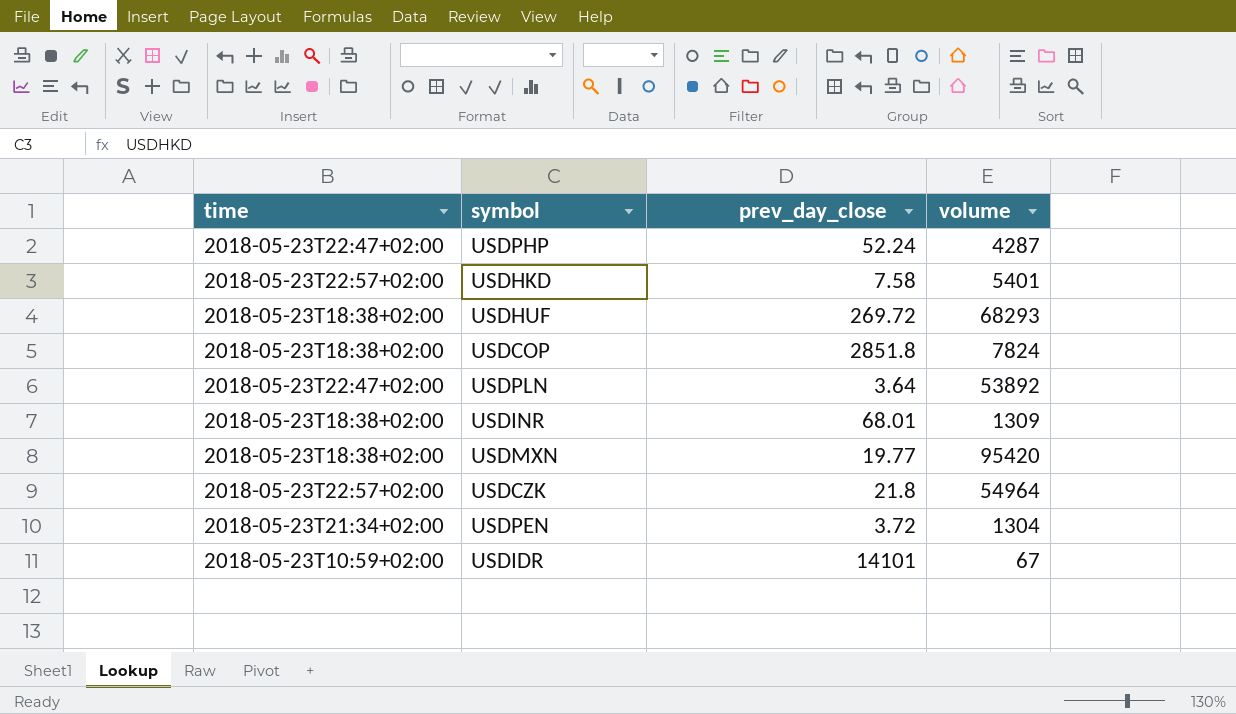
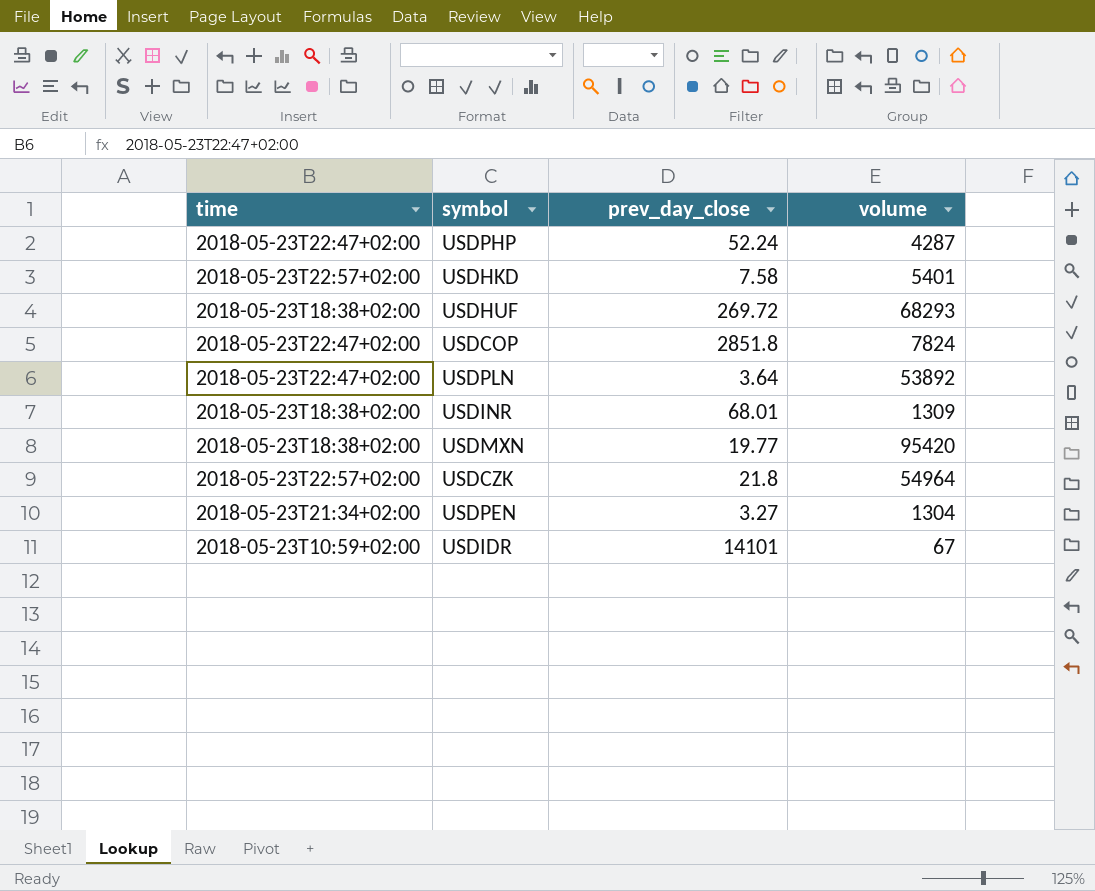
USDCOP | time: 2018-05-23T18:38+02:00 -> 2018-05-23T22:47+02:00
USDPEN | prev_day_close: 3.72 -> 3.27

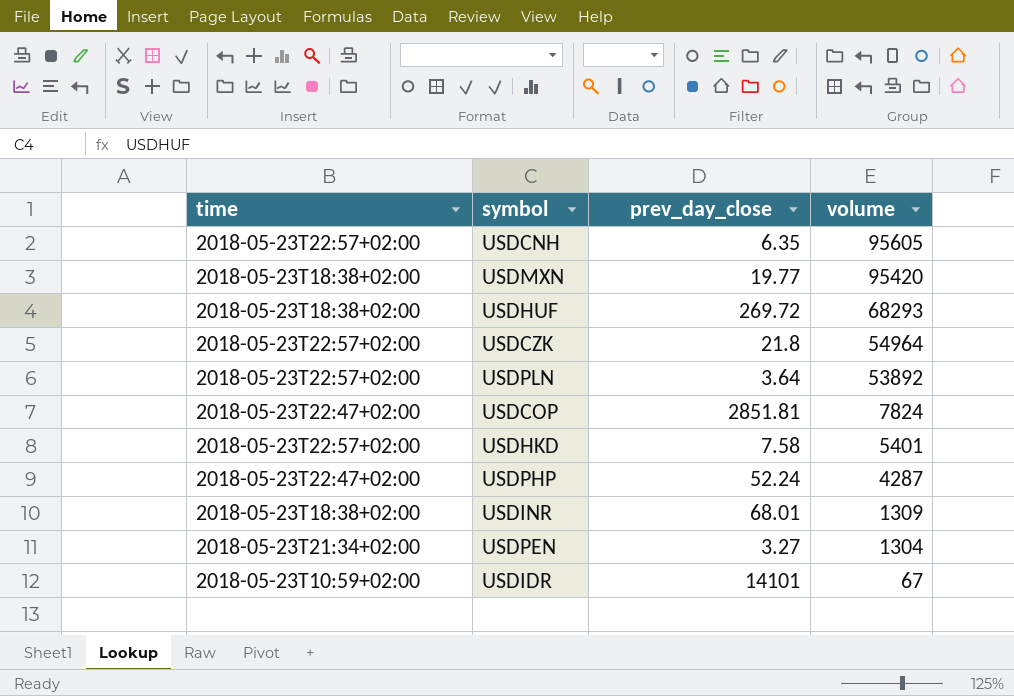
row order: none -> volume descending
row USDCNH: none -> 2018-05-23T22:57+02:00 | 6.35 | 95605
USDPLN | time: 2018-05-23T22:47+02:00 -> 2018-05-23T22:57+02:00
USDCOP | prev_day_close: 2851.8 -> 2851.81

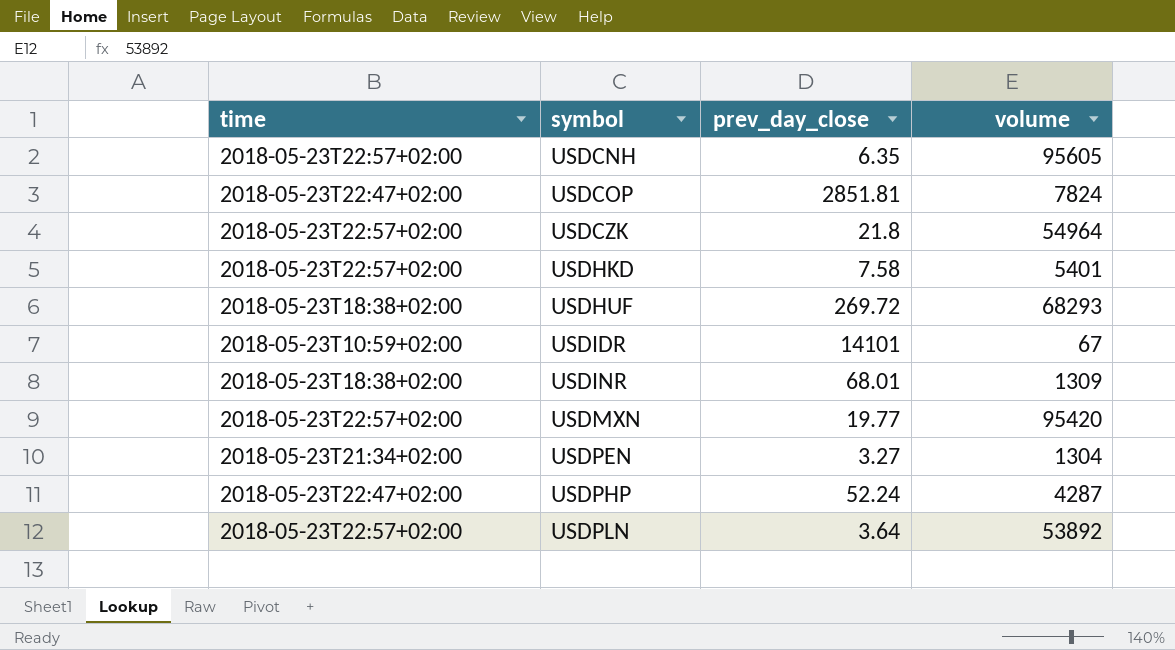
row order: volume descending -> symbol ascending
USDMXN | time: 2018-05-23T18:38+02:00 -> 2018-05-23T22:57+02:00

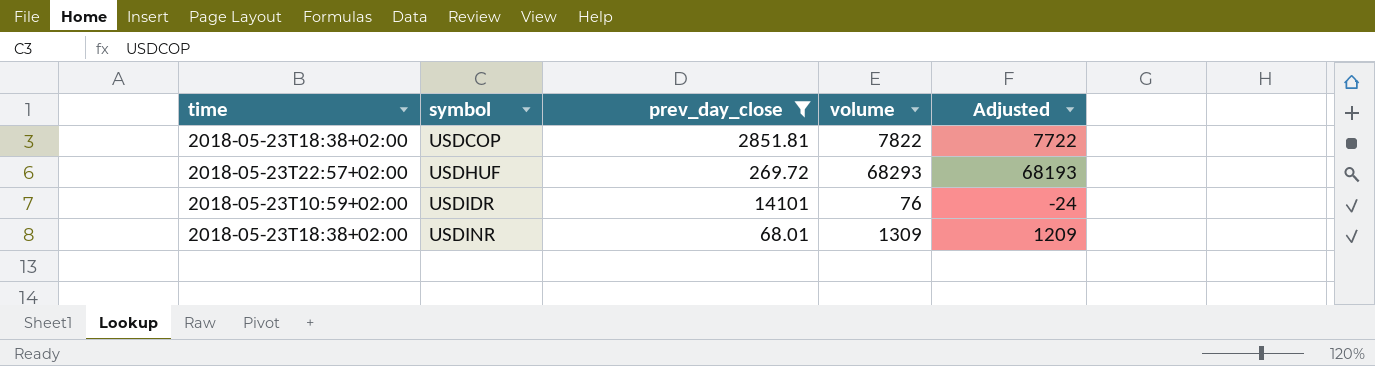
filter: none -> prev_day_close >= 68.01
column Adjusted | formula: none -> [volume] - 100
USDCOP | time: 2018-05-23T22:47+02:00 -> 2018-05-23T18:38+02:00
USDCOP | volume: 7824 -> 7822
USDHUF | time: 2018-05-23T18:38+02:00 -> 2018-05-23T22:57+02:00
USDIDR | volume: 67 -> 76

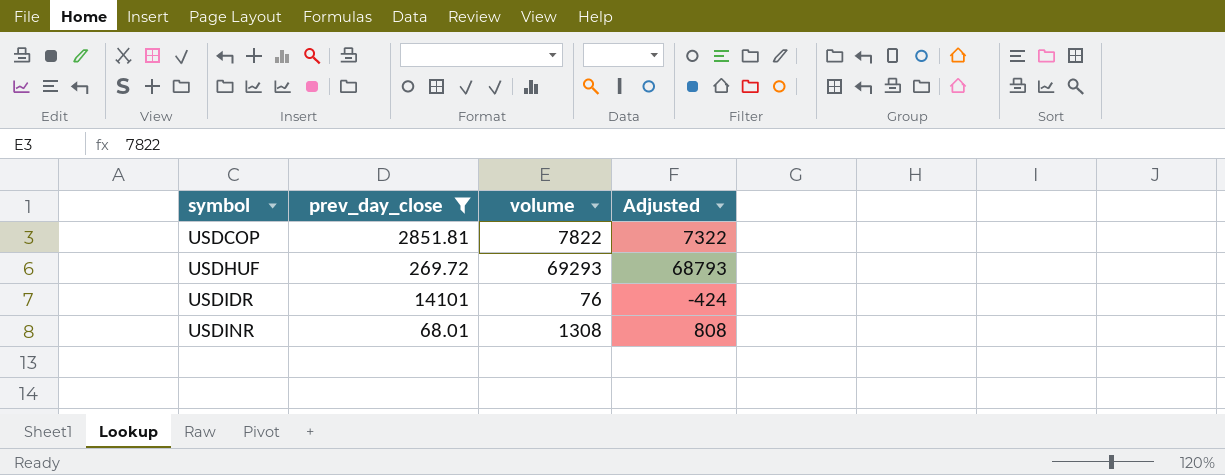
column time | position: 1 -> none
column Adjusted | formula: [volume] - 100 -> [volume] - 500
USDHUF | volume: 68293 -> 69293
USDINR | volume: 1309 -> 1308

